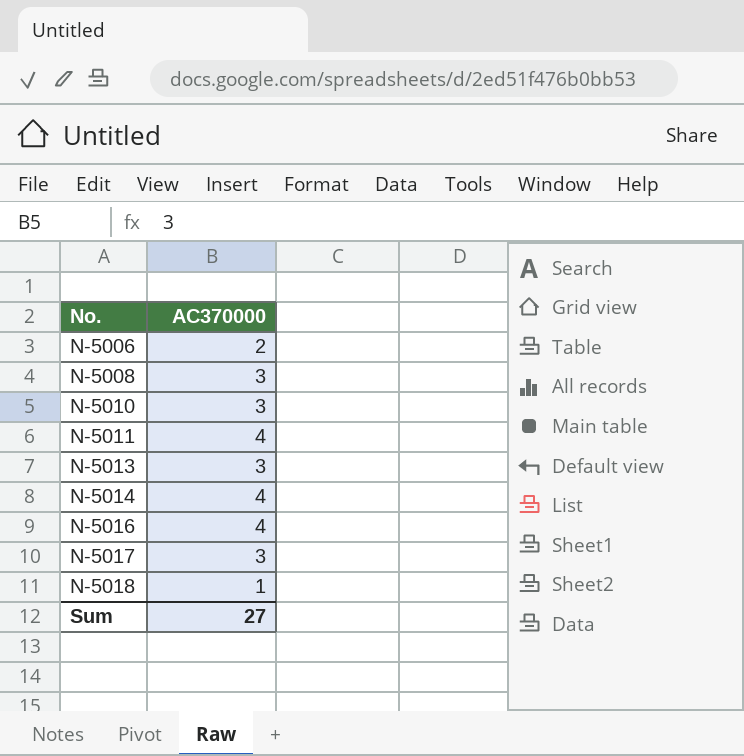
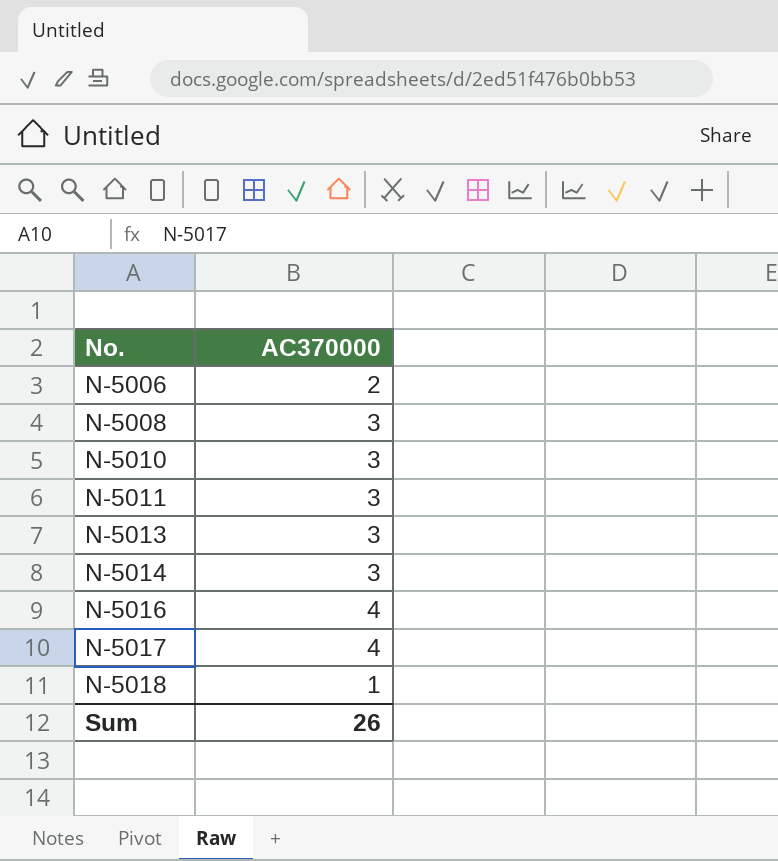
N-5011 | AC370000: 4 -> 3
N-5014 | AC370000: 4 -> 3
N-5017 | AC370000: 3 -> 4
Sum | AC370000: 27 -> 26

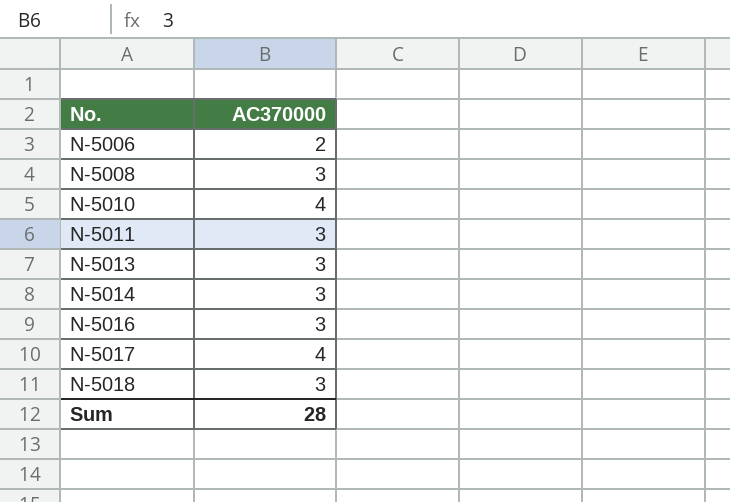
N-5010 | AC370000: 3 -> 4
N-5016 | AC370000: 4 -> 3
N-5018 | AC370000: 1 -> 3
Sum | AC370000: 26 -> 28

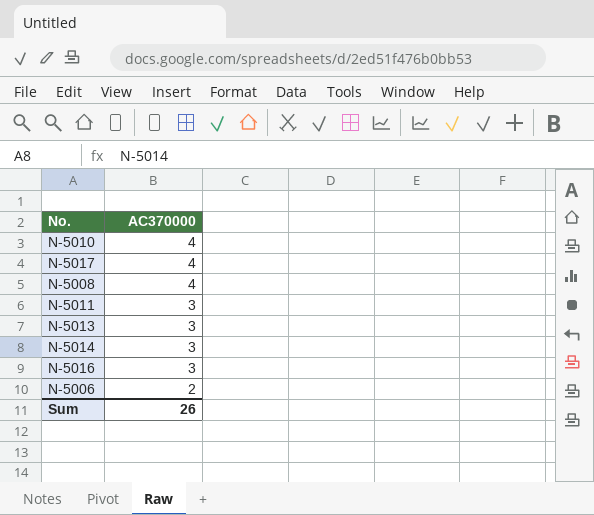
row order: No. ascending -> AC370000 descending
row N-5018: 3 -> none
N-5008 | AC370000: 3 -> 4
Sum | AC370000: 28 -> 26

